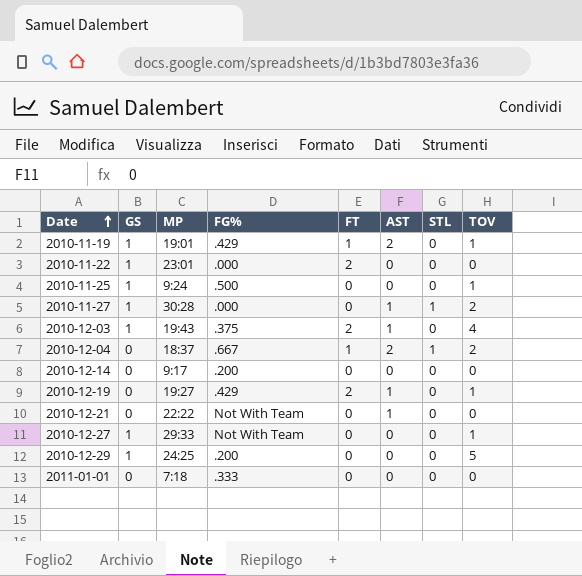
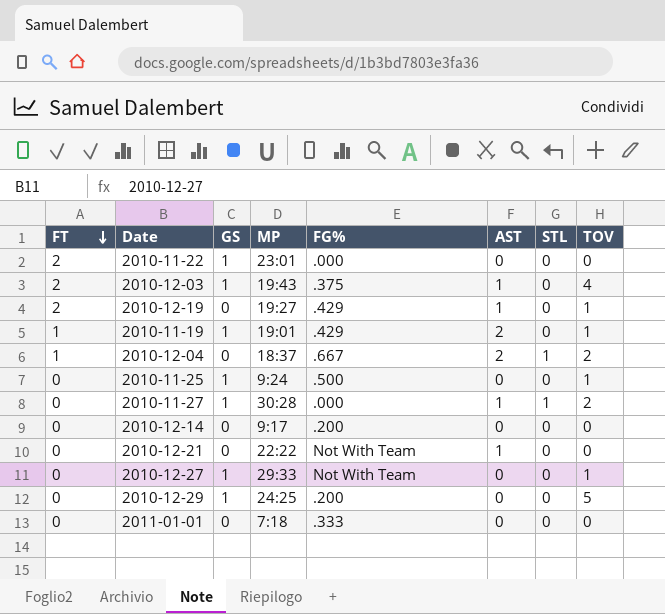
row order: Date ascending -> FT descending
column FT | position: 5 -> 1

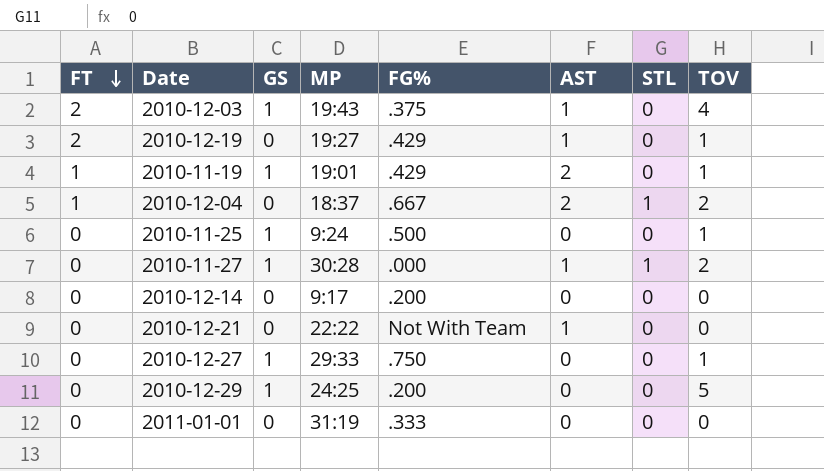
row 2010-11-22: 2 | 1 | 23:01 | .000 | 0 | 0 | 0 -> none
2010-12-27 | FG%: Not With Team -> .750
2011-01-01 | MP: 7:18 -> 31:19

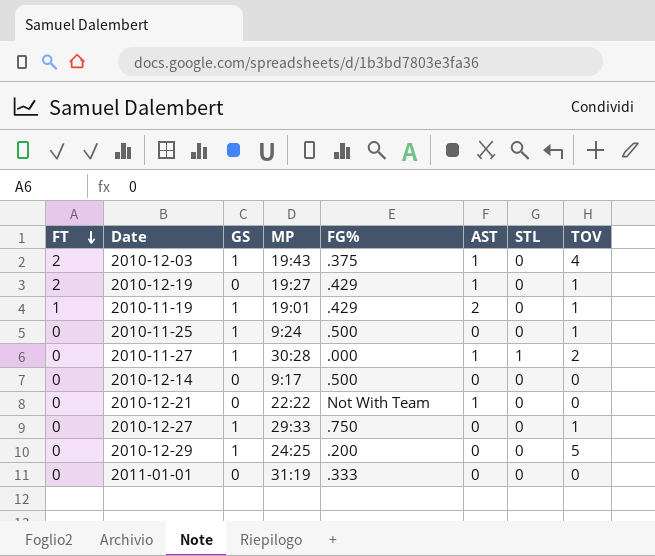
row 2010-12-04: 1 | 0 | 18:37 | .667 | 2 | 1 | 2 -> none
2010-12-14 | FG%: .200 -> .500

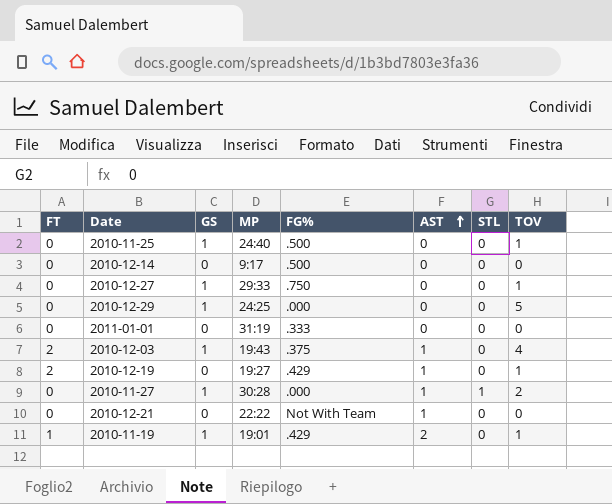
row order: FT descending -> AST ascending
2010-11-25 | MP: 9:24 -> 24:40
2010-12-29 | FG%: .200 -> .000

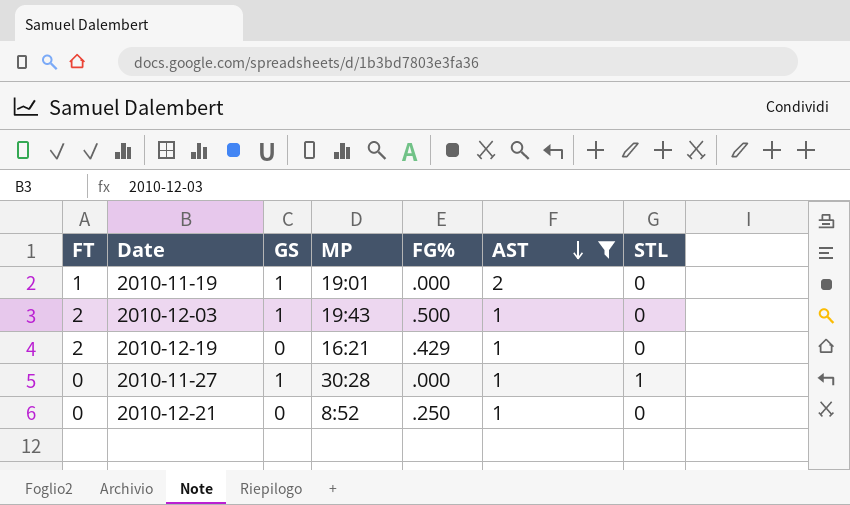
filter: none -> AST != 0
row order: AST ascending -> AST descending
column TOV | position: 8 -> none
2010-11-19 | FG%: .429 -> .000
2010-12-03 | FG%: .375 -> .500
2010-12-19 | MP: 19:27 -> 16:21
2010-12-21 | MP: 22:22 -> 8:52
2010-12-21 | FG%: Not With Team -> .250

